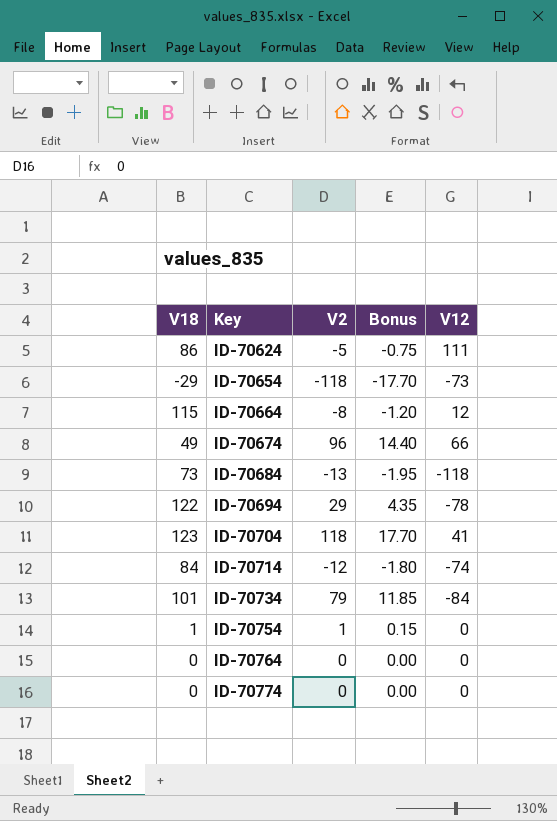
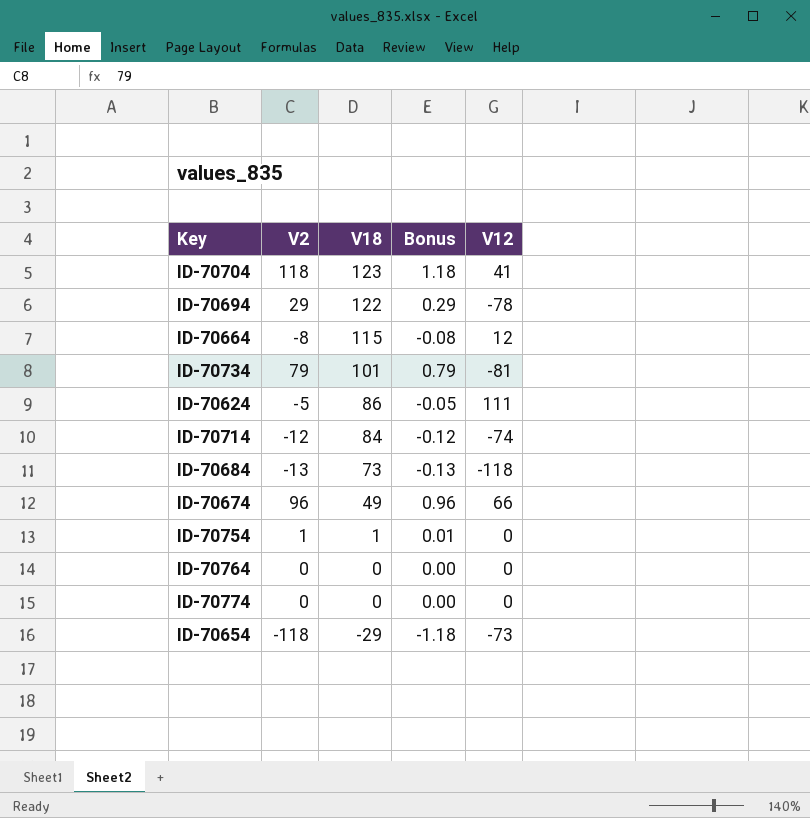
row order: Key ascending -> V18 descending
column V18 | position: 1 -> 3
column Bonus | formula: [V2] * 0.15 -> [V2] * 0.01
ID-70734 | V12: -84 -> -81

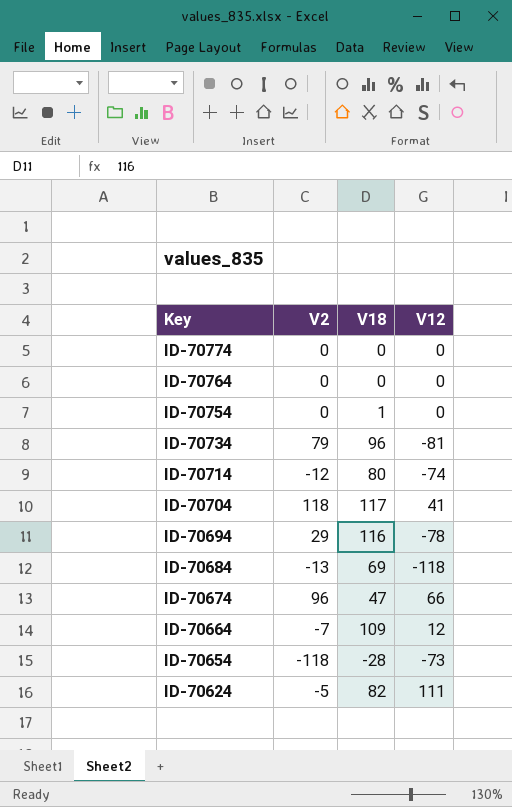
row order: V18 descending -> Key descending
column Bonus | formula: [V2] * 0.01 -> none
ID-70754 | V2: 1 -> 0
ID-70734 | V18: 101 -> 96
ID-70714 | V18: 84 -> 80
ID-70704 | V18: 123 -> 117
ID-70694 | V18: 122 -> 116
ID-70684 | V18: 73 -> 69
ID-70674 | V18: 49 -> 47
ID-70664 | V2: -8 -> -7
ID-70664 | V18: 115 -> 109
ID-70654 | V18: -29 -> -28
ID-70624 | V18: 86 -> 82

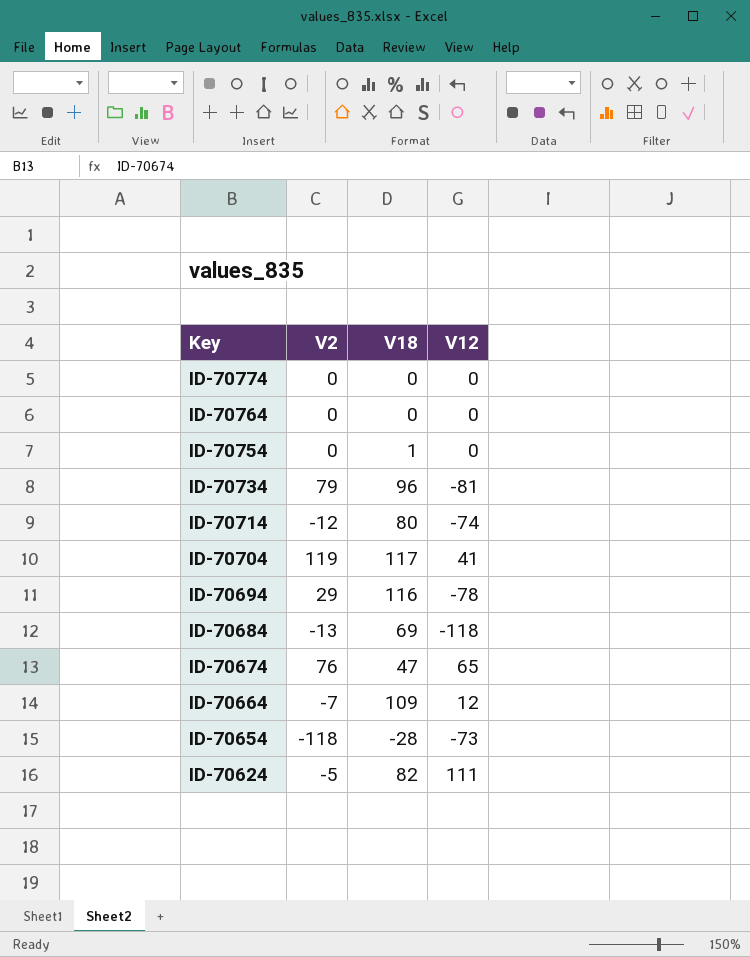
ID-70704 | V2: 118 -> 119
ID-70674 | V2: 96 -> 76
ID-70674 | V12: 66 -> 65

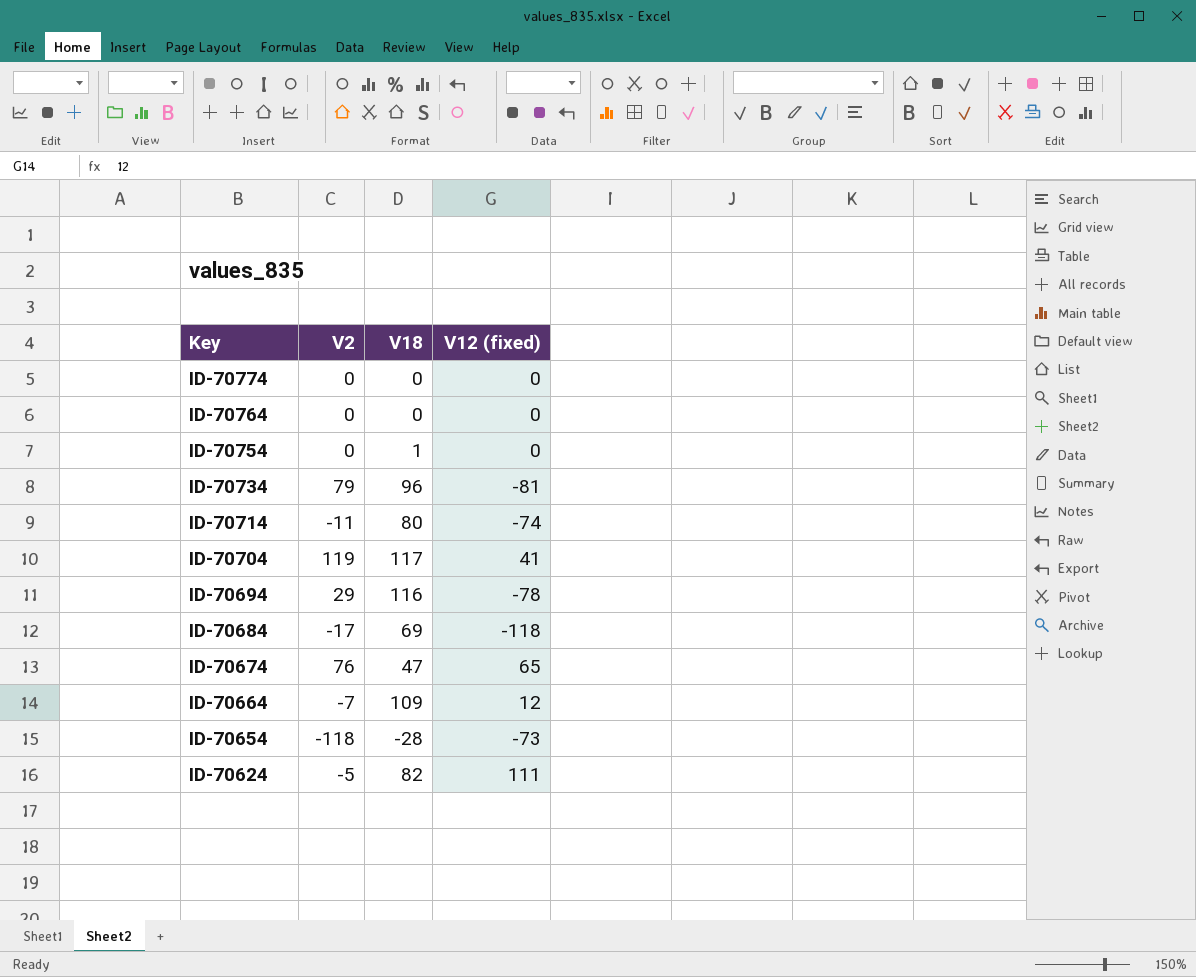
column name: V12 -> V12 (fixed)
ID-70714 | V2: -12 -> -11
ID-70684 | V2: -13 -> -17

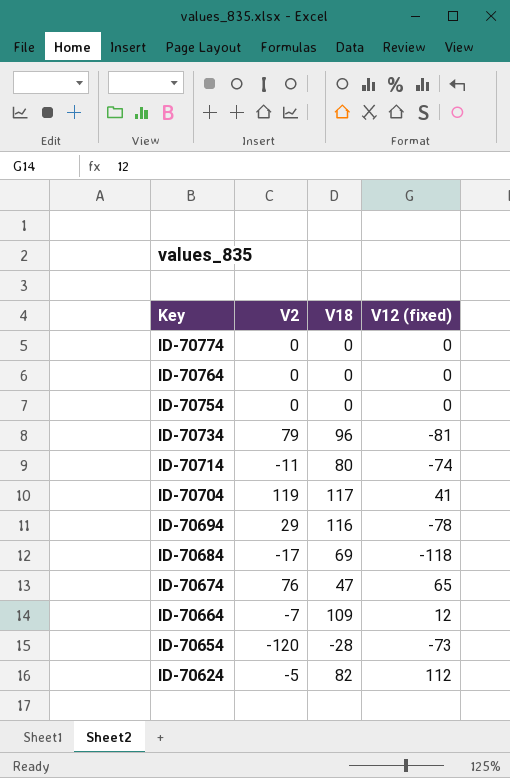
ID-70754 | V18: 1 -> 0
ID-70654 | V2: -118 -> -120
ID-70624 | V12 (fixed): 111 -> 112

